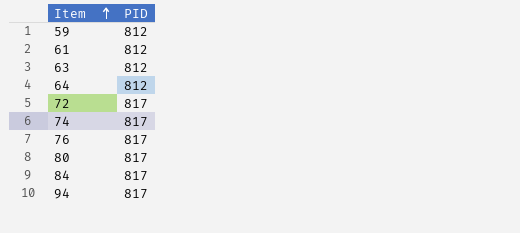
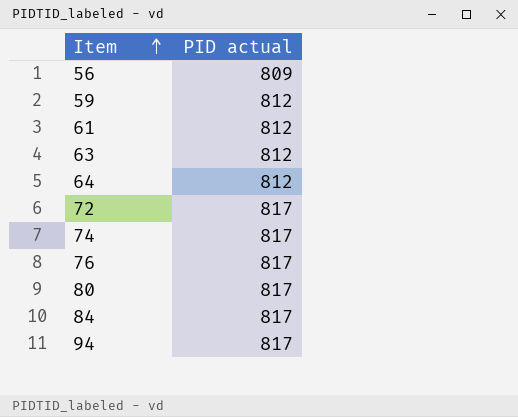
column name: PID -> PID actual
row 56: none -> 809

